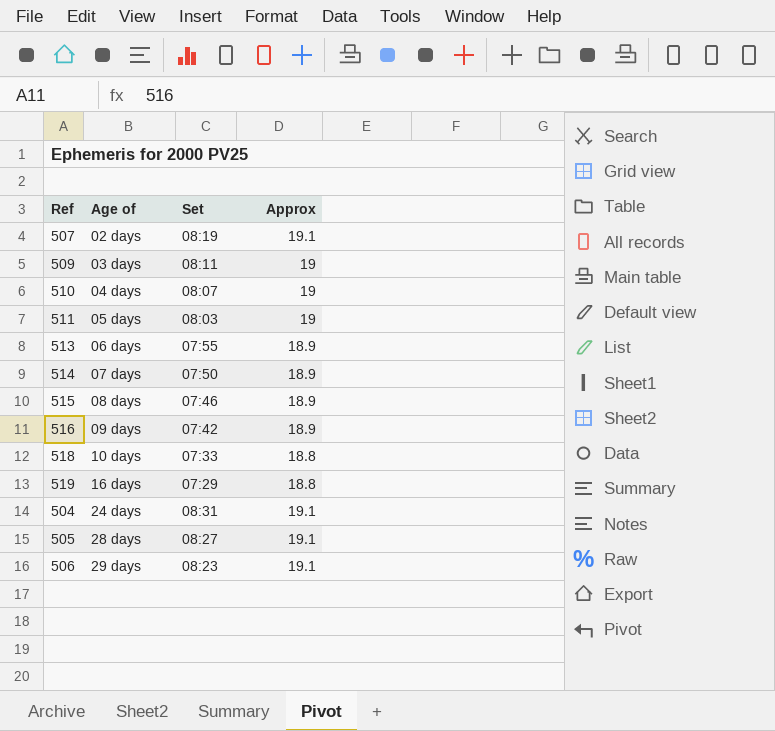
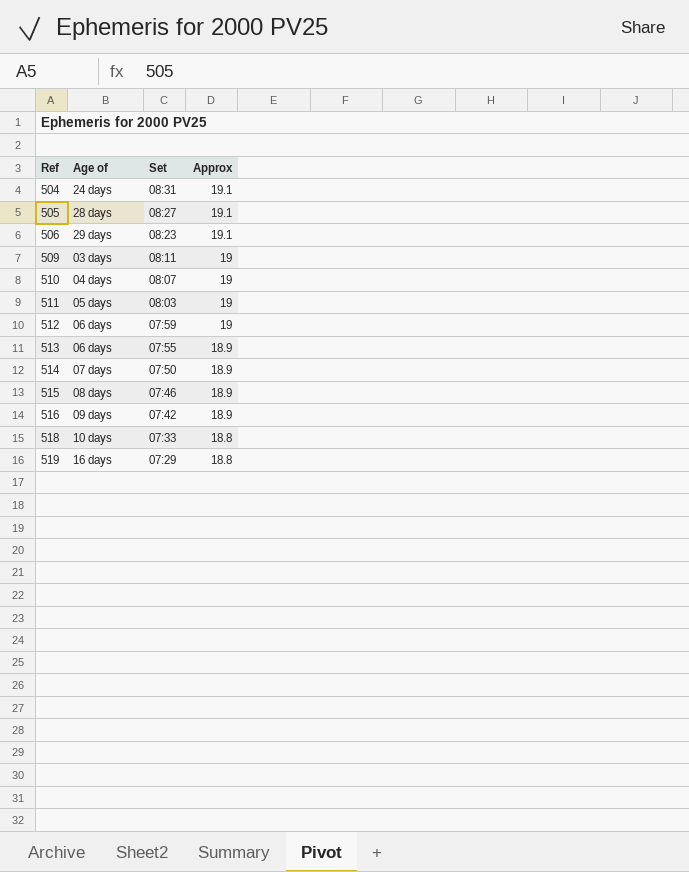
row order: Age of ascending -> Ref ascending
row 507: 02 days | 08:19 | 19.1 -> none
row 512: none -> 06 days | 07:59 | 19

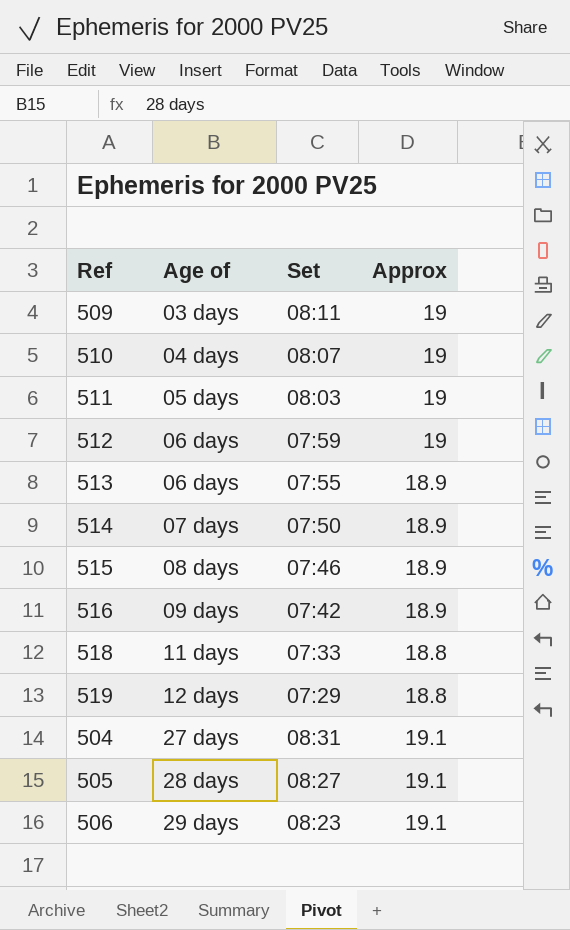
row order: Ref ascending -> Age of ascending
518 | Age of: 10 days -> 11 days
519 | Age of: 16 days -> 12 days
504 | Age of: 24 days -> 27 days

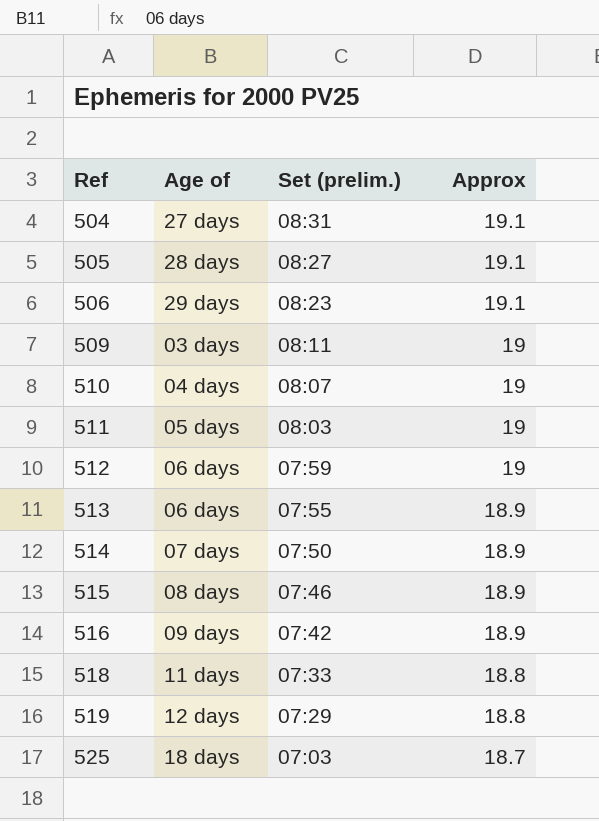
row order: Age of ascending -> Ref ascending
column name: Set -> Set (prelim.)
row 525: none -> 18 days | 07:03 | 18.7

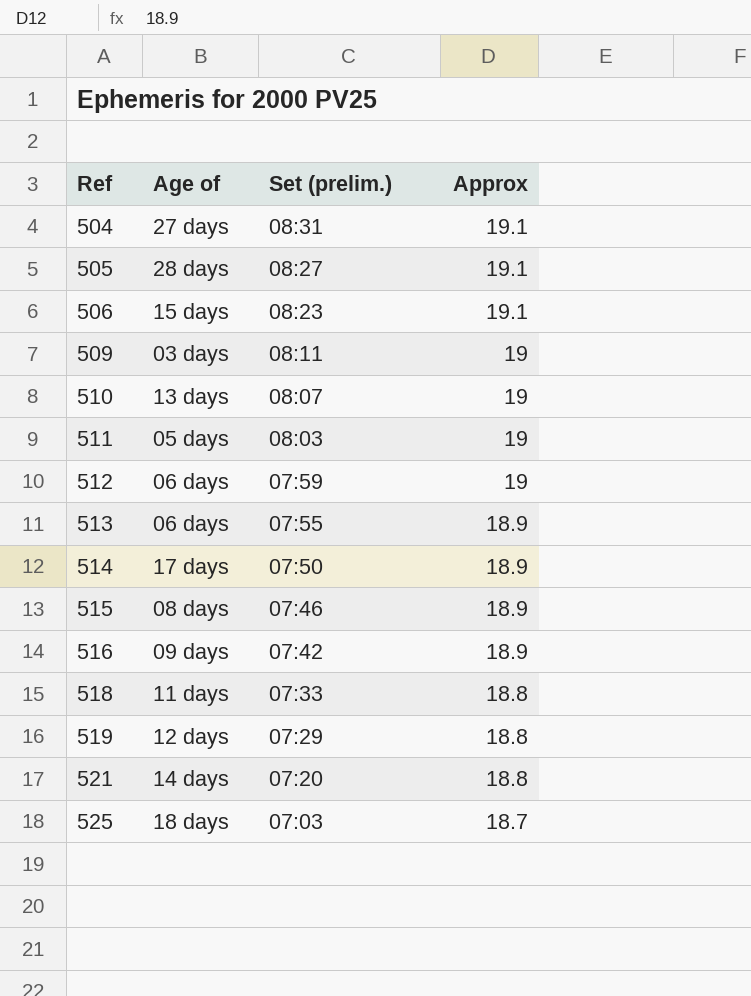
506 | Age of: 29 days -> 15 days
510 | Age of: 04 days -> 13 days
514 | Age of: 07 days -> 17 days
row 521: none -> 14 days | 07:20 | 18.8

